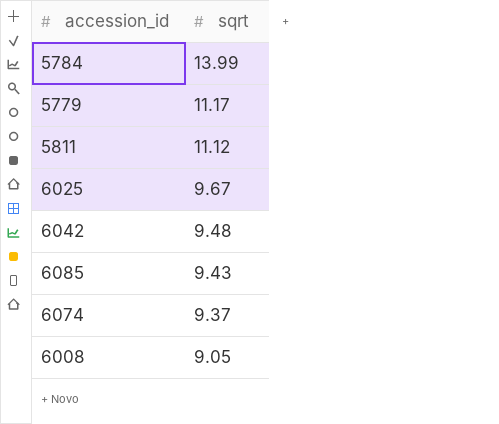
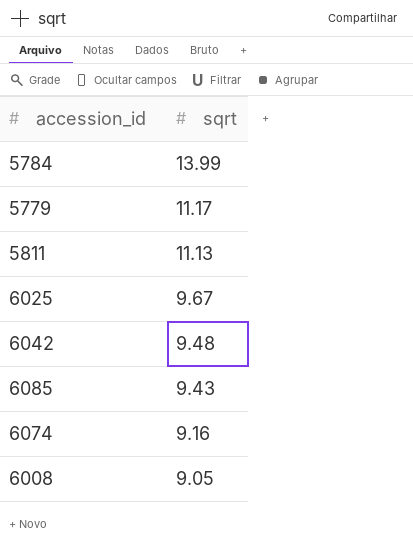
5811 | sqrt: 11.12 -> 11.13
6074 | sqrt: 9.37 -> 9.16

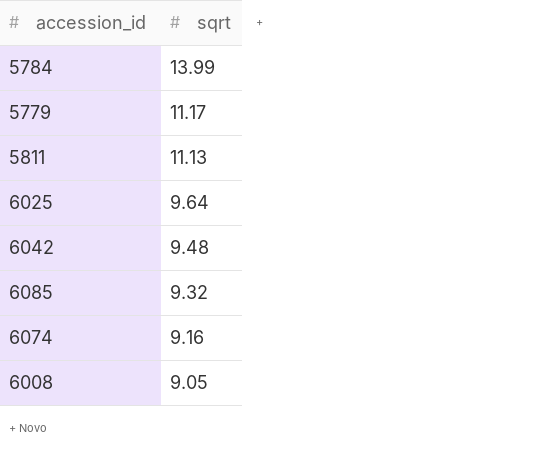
6025 | sqrt: 9.67 -> 9.64
6085 | sqrt: 9.43 -> 9.32

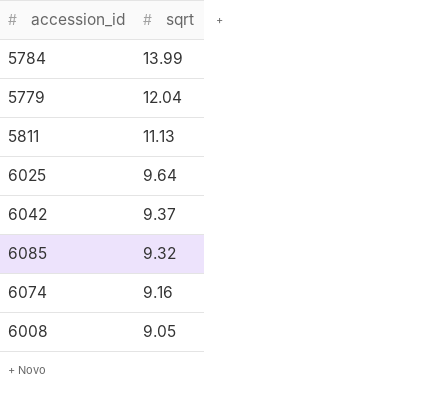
5779 | sqrt: 11.17 -> 12.04
6042 | sqrt: 9.48 -> 9.37

